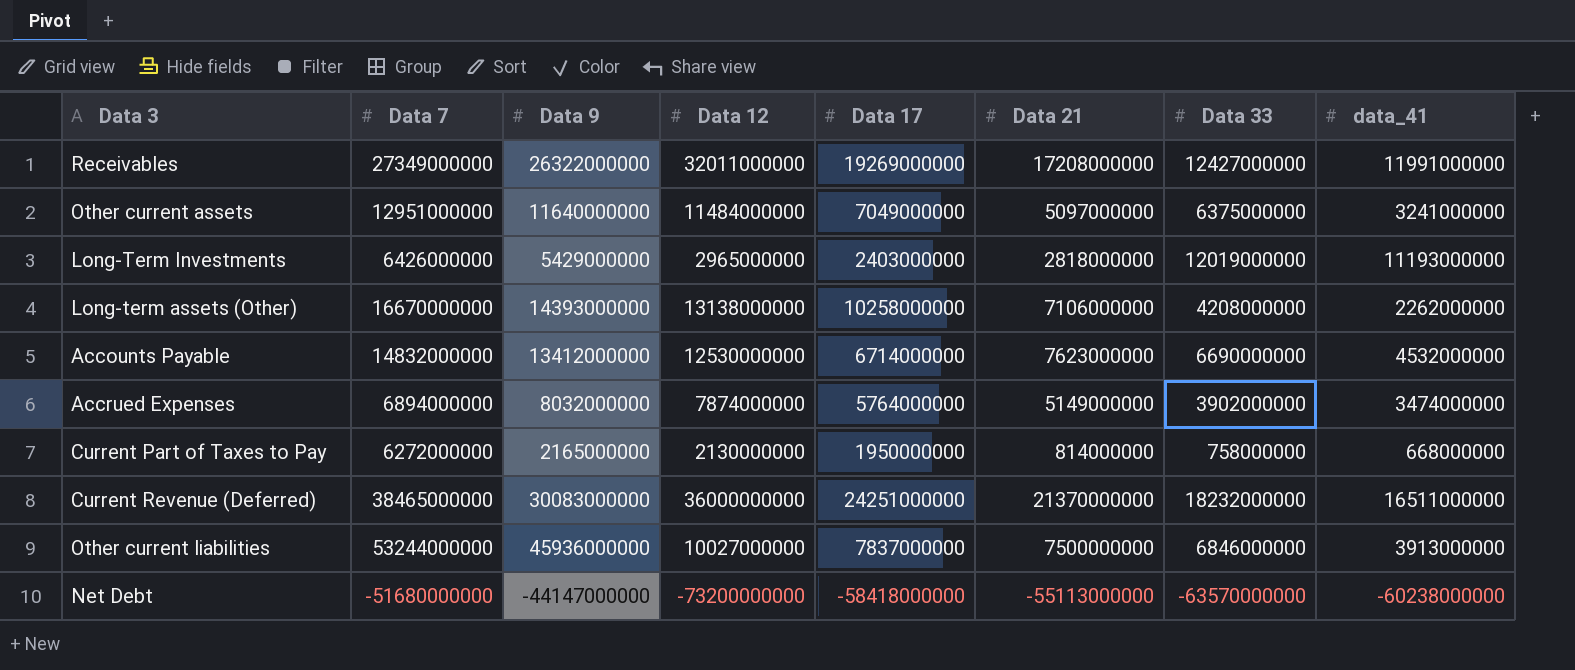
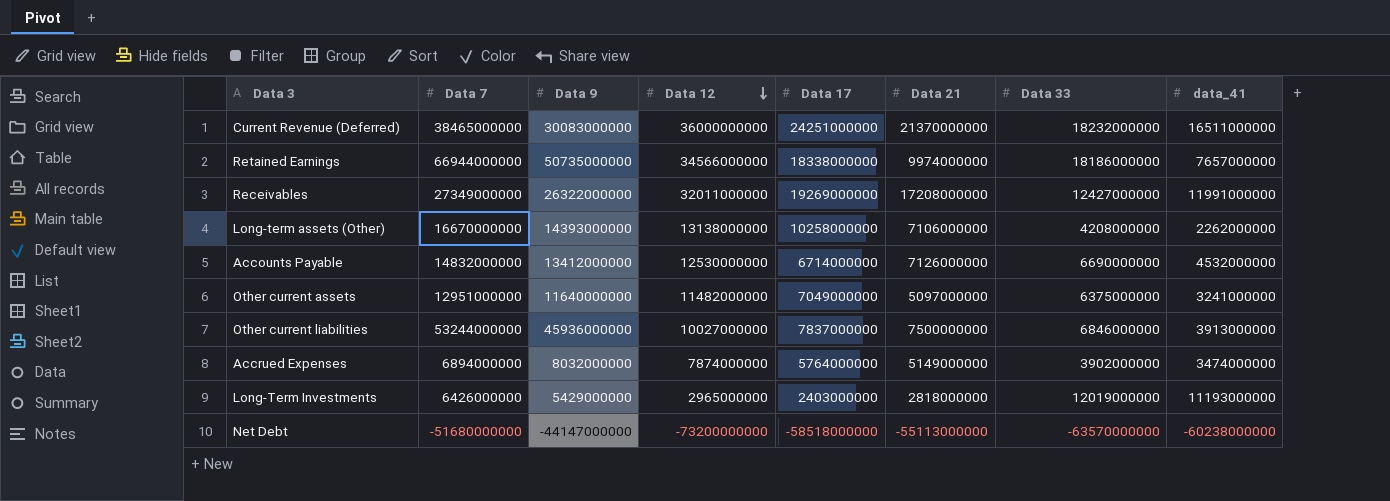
row order: none -> Data 12 descending
row Current Part of Taxes to Pay: 6272000000 | 2165000000 | 2130000000 | 1950000000 | 814000000 | 758000000 | 668000000 -> none
row Retained Earnings: none -> 66944000000 | 50735000000 | 34566000000 | 18338000000 | 9974000000 | 18186000000 | 7657000000
Accounts Payable | Data 21: 7623000000 -> 7126000000
Other current assets | Data 12: 11484000000 -> 11482000000
Net Debt | Data 17: -58418000000 -> -58518000000

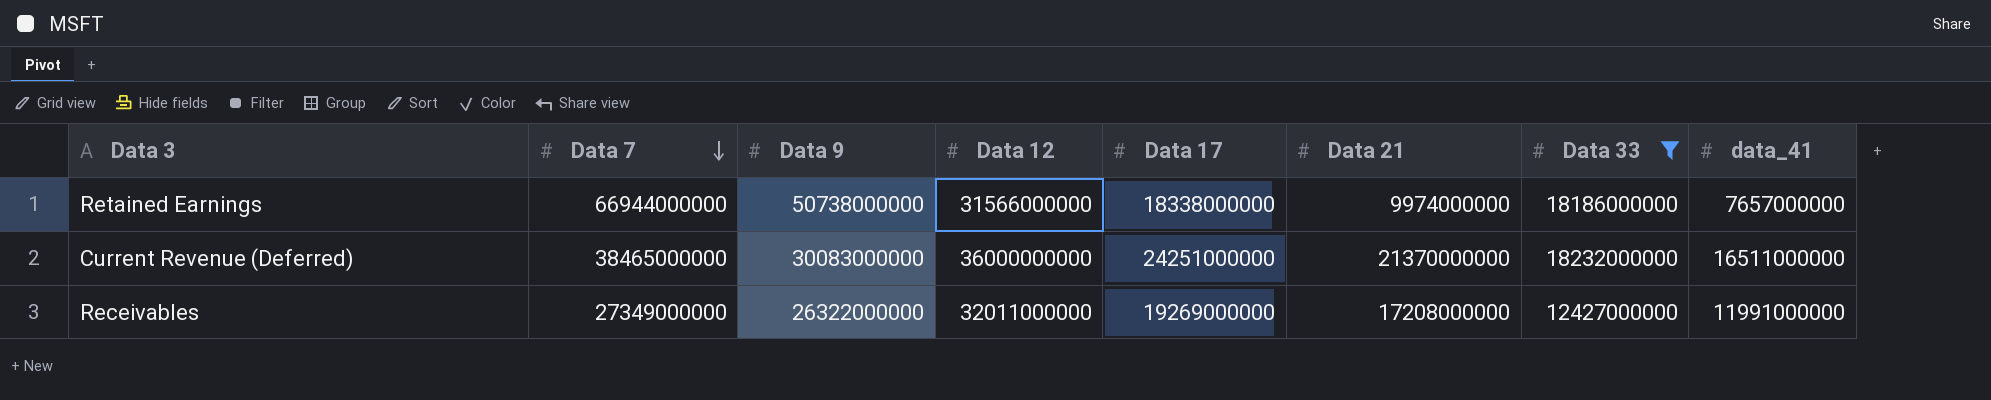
filter: none -> Data 33 >= 12427000000
row order: Data 12 descending -> Data 7 descending
Retained Earnings | Data 9: 50735000000 -> 50738000000
Retained Earnings | Data 12: 34566000000 -> 31566000000

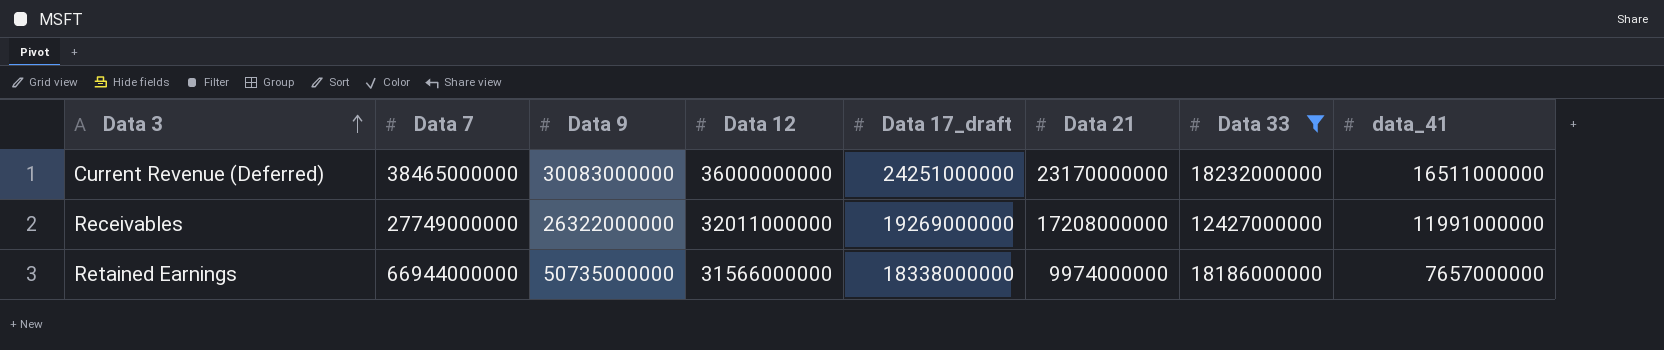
row order: Data 7 descending -> Data 3 ascending
column name: Data 17 -> Data 17_draft
Current Revenue (Deferred) | Data 21: 21370000000 -> 23170000000
Receivables | Data 7: 27349000000 -> 27749000000
Retained Earnings | Data 9: 50738000000 -> 50735000000

